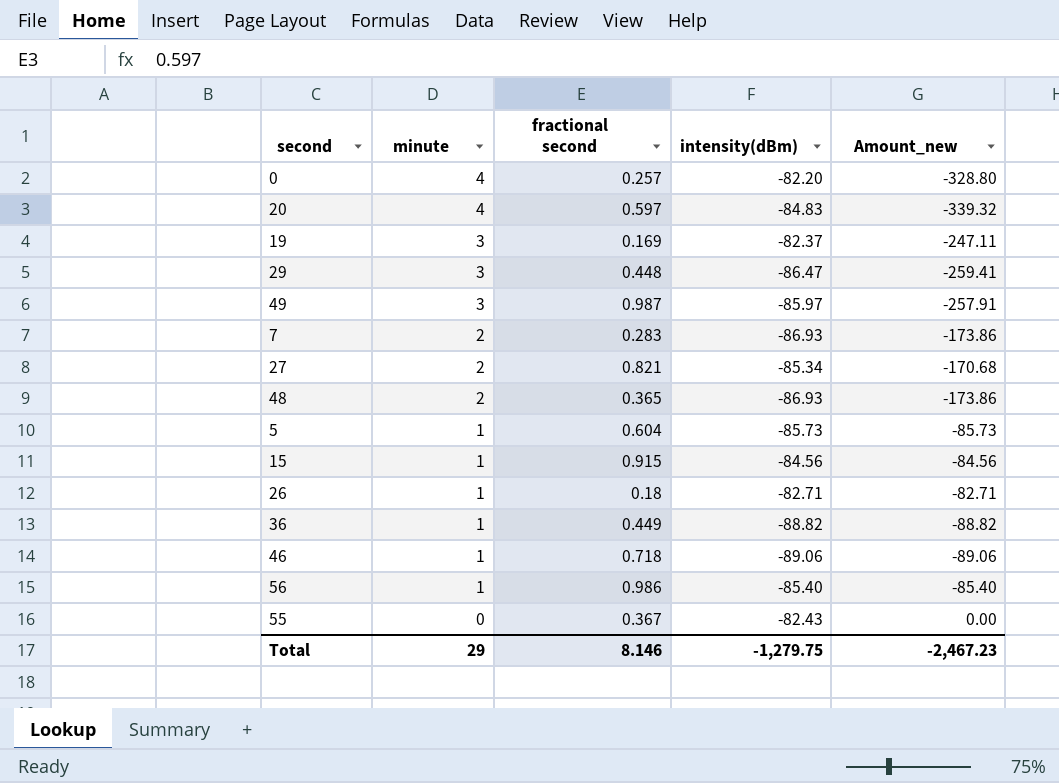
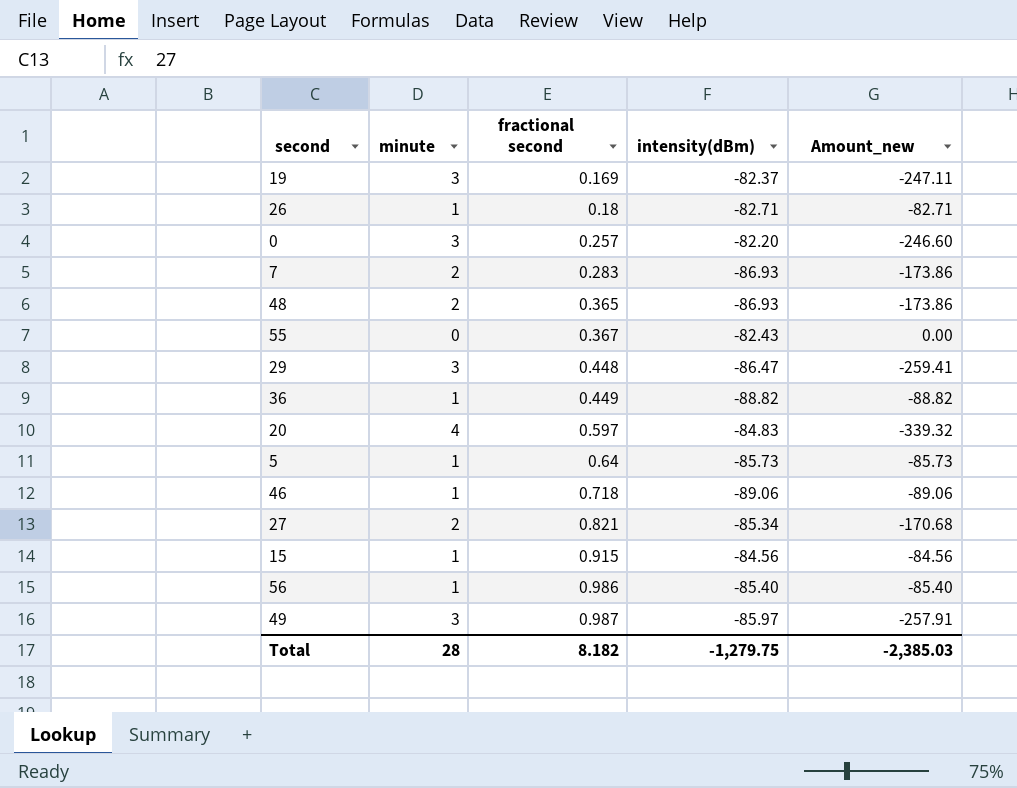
row order: minute descending -> fractional second ascending
0 | minute: 4 -> 3
0 | Amount_new: -328.80 -> -246.60
5 | fractional second: 0.604 -> 0.64
Total | minute: 29 -> 28
Total | fractional second: 8.146 -> 8.182
Total | Amount_new: -2,467.23 -> -2,385.03

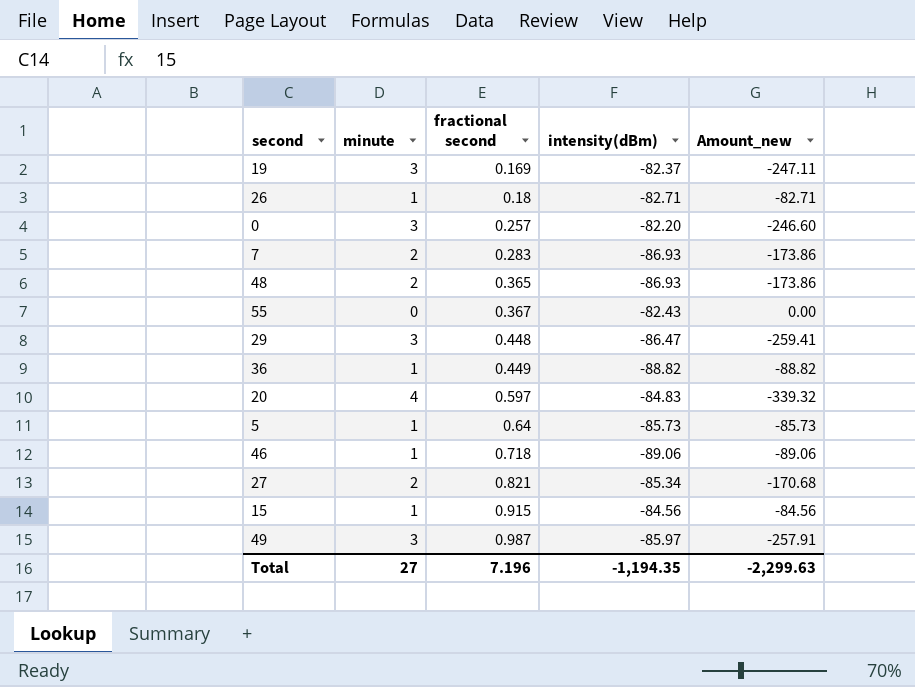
row 56: 1 | 0.986 | -85.40 | -85.40 -> none
Total | minute: 28 -> 27
Total | fractional second: 8.182 -> 7.196
Total | intensity(dBm): -1,279.75 -> -1,194.35
Total | Amount_new: -2,385.03 -> -2,299.63

